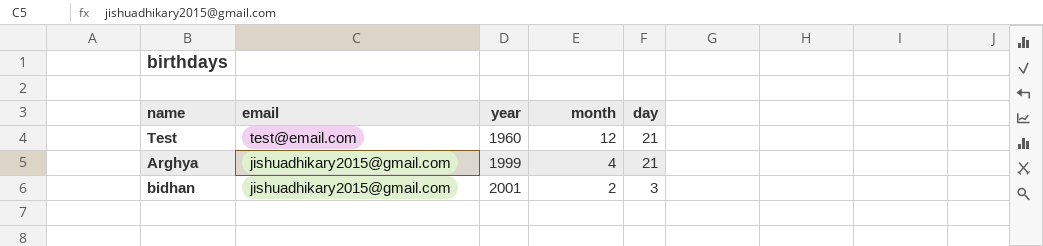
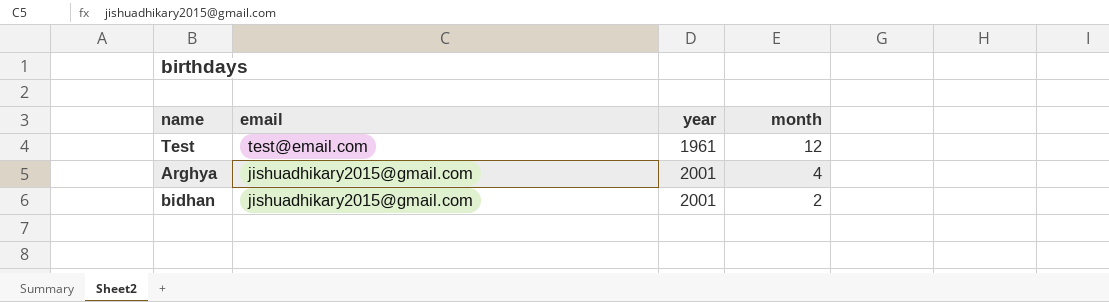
column day | position: 5 -> none
Test | year: 1960 -> 1961
Arghya | year: 1999 -> 2001

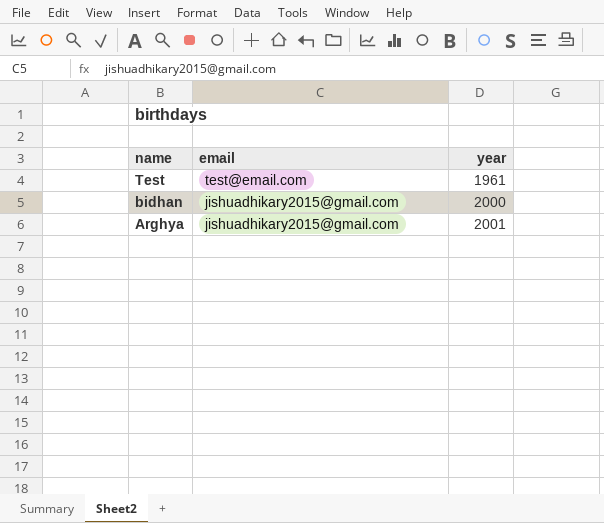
row order: email descending -> name descending
column month | position: 4 -> none
bidhan | year: 2001 -> 2000

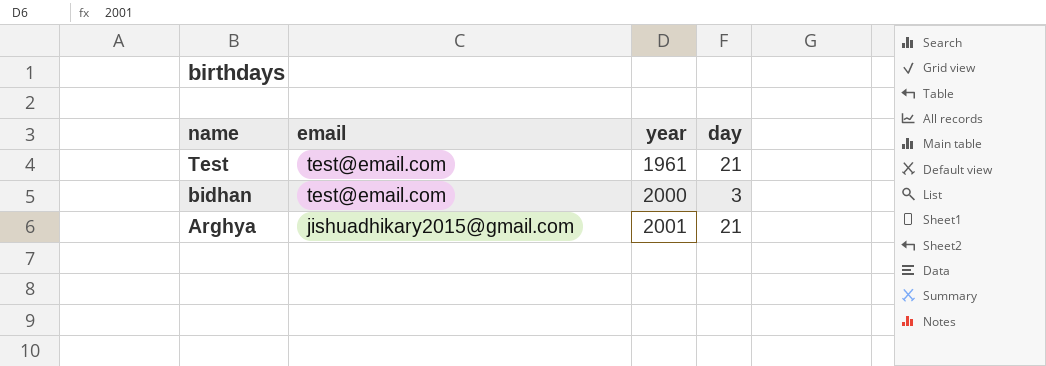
column day | position: none -> 4
bidhan | email: jishuadhikary2015@gmail.com -> test@email.com

